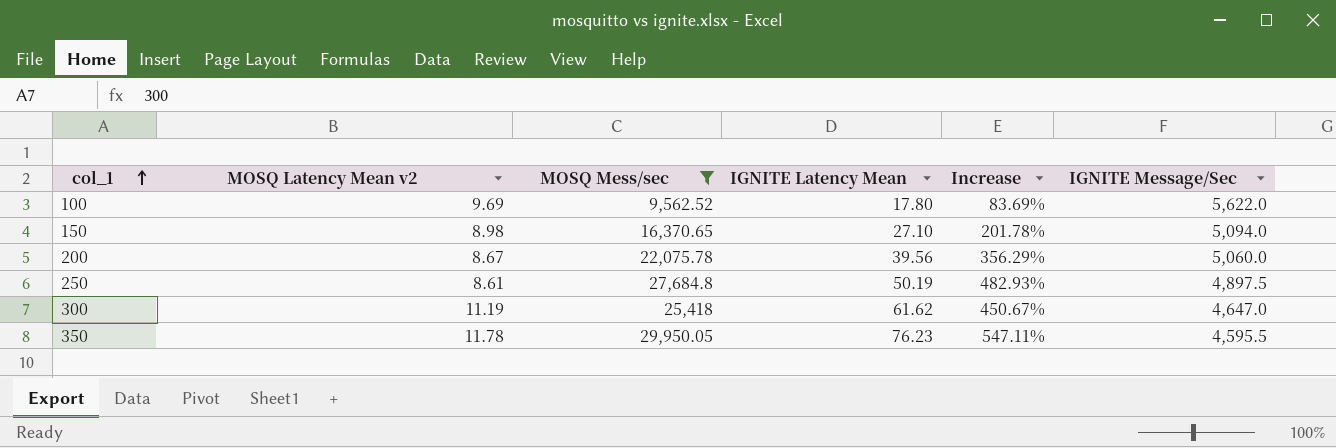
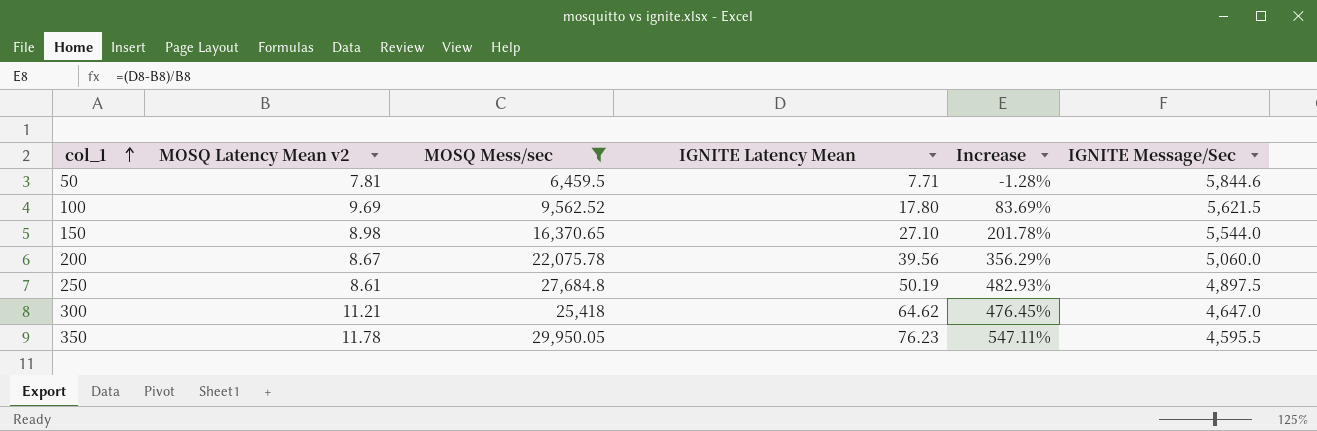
row 50: none -> 7.81 | 6,459.5 | 7.71 | -1.28% | 5,844.6
100 | IGNITE Message/Sec: 5,622.0 -> 5,621.5
150 | IGNITE Message/Sec: 5,094.0 -> 5,544.0
300 | MOSQ Latency Mean v2: 11.19 -> 11.21
300 | IGNITE Latency Mean: 61.62 -> 64.62
300 | Increase: 450.67% -> 476.45%

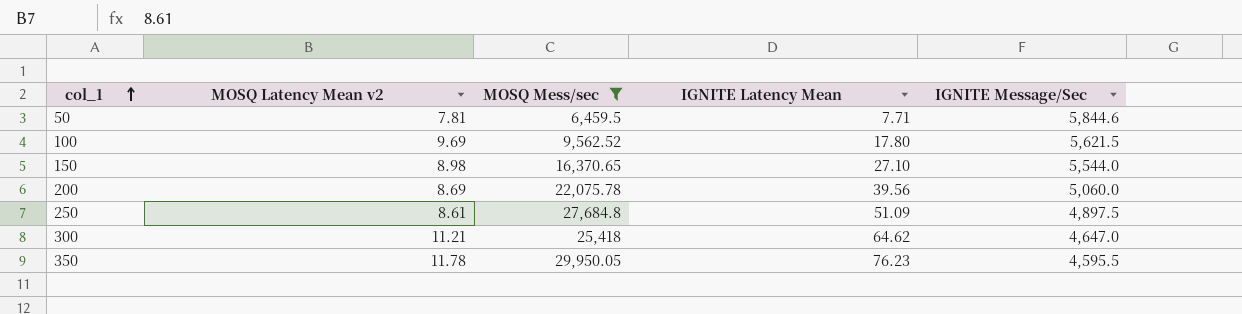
column Increase | formula: ([IGNITE Latency Mean] - [MOSQ Latency Mean v2]) / [MOSQ Latency Mean v2] -> none
200 | MOSQ Latency Mean v2: 8.67 -> 8.69
250 | IGNITE Latency Mean: 50.19 -> 51.09

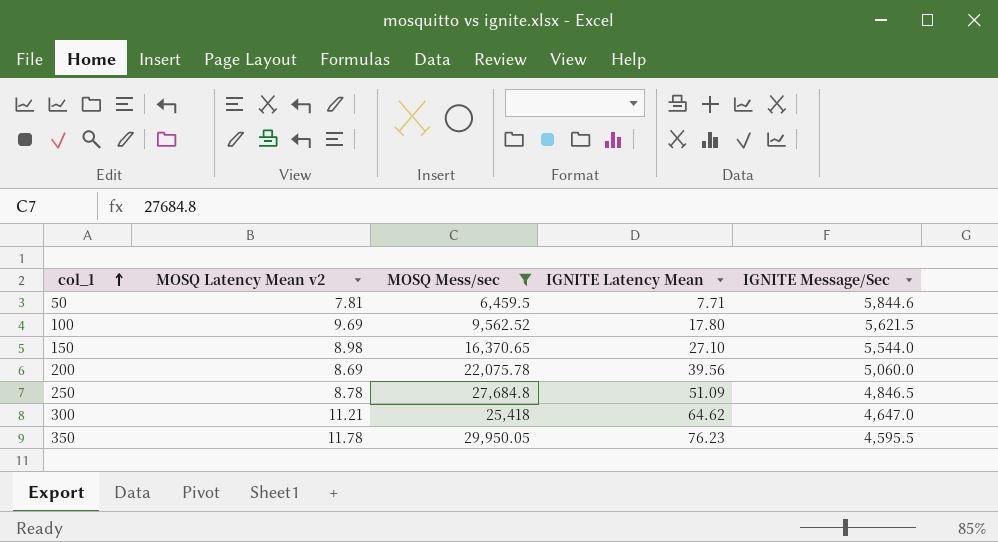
250 | MOSQ Latency Mean v2: 8.61 -> 8.78
250 | IGNITE Message/Sec: 4,897.5 -> 4,846.5

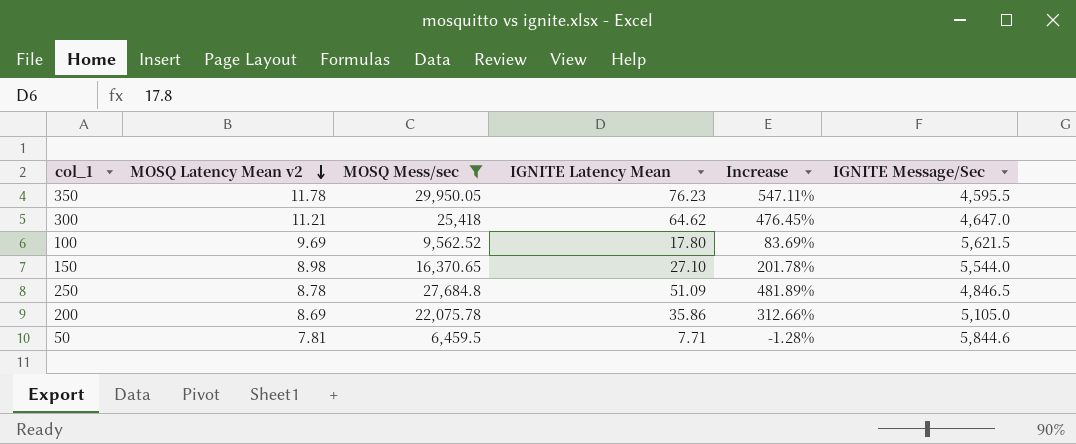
row order: col_1 ascending -> MOSQ Latency Mean v2 descending
column Increase | formula: none -> ([IGNITE Latency Mean] - [MOSQ Latency Mean v2]) / [MOSQ Latency Mean v2]
200 | IGNITE Latency Mean: 39.56 -> 35.86
200 | IGNITE Message/Sec: 5,060.0 -> 5,105.0

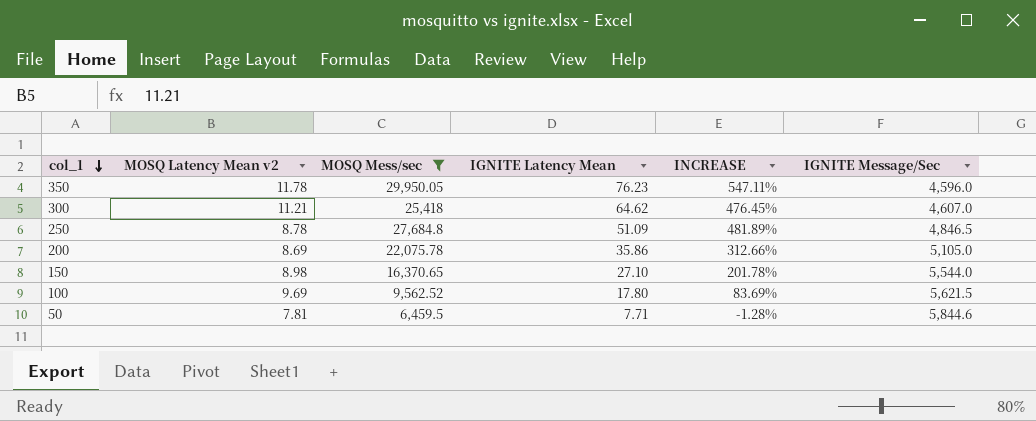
row order: MOSQ Latency Mean v2 descending -> col_1 descending
column name: Increase -> INCREASE
350 | IGNITE Message/Sec: 4,595.5 -> 4,596.0
300 | IGNITE Message/Sec: 4,647.0 -> 4,607.0

